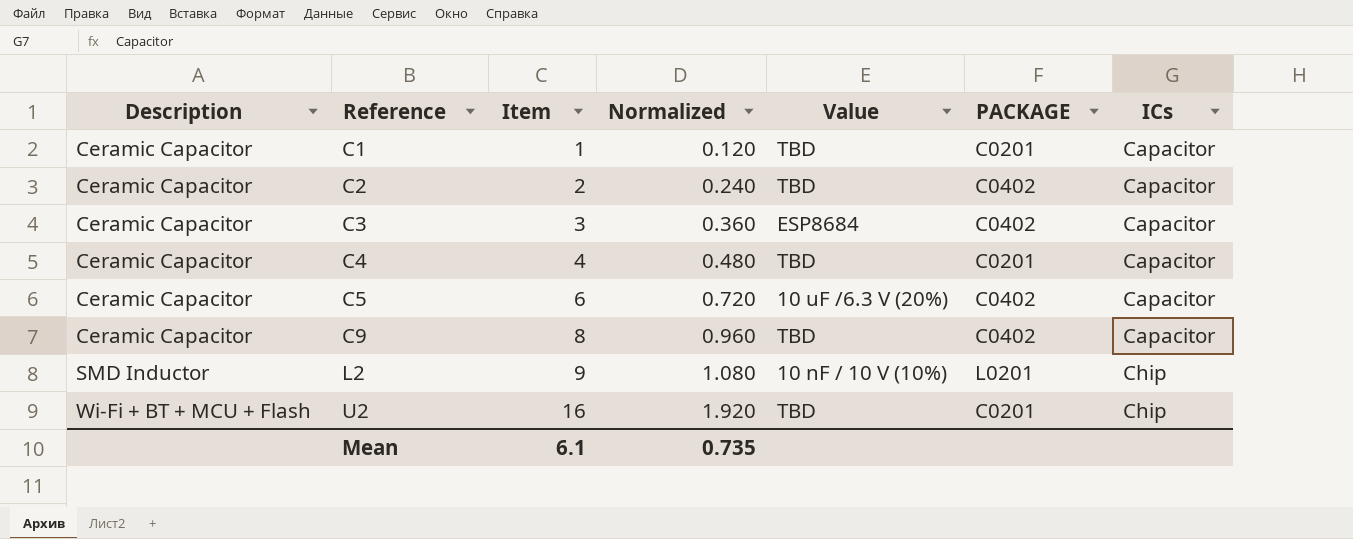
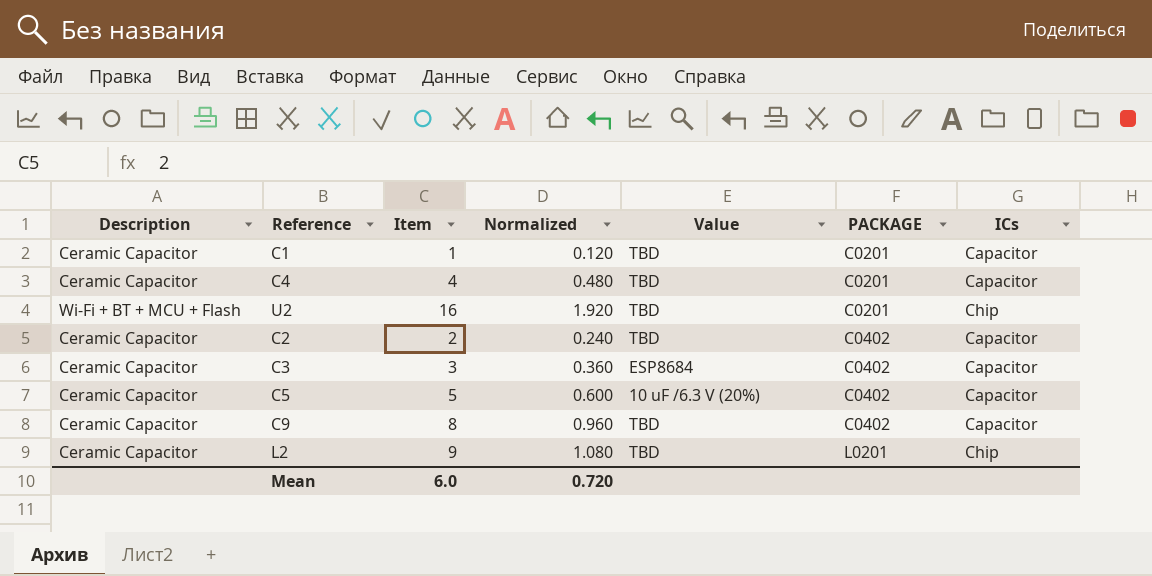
row order: Description ascending -> PACKAGE ascending
C5 | Item: 6 -> 5
C5 | Normalized: 0.720 -> 0.600
L2 | Description: SMD Inductor -> Ceramic Capacitor
L2 | Value: 10 nF / 10 V (10%) -> TBD
Mean | Item: 6.1 -> 6.0
Mean | Normalized: 0.735 -> 0.720

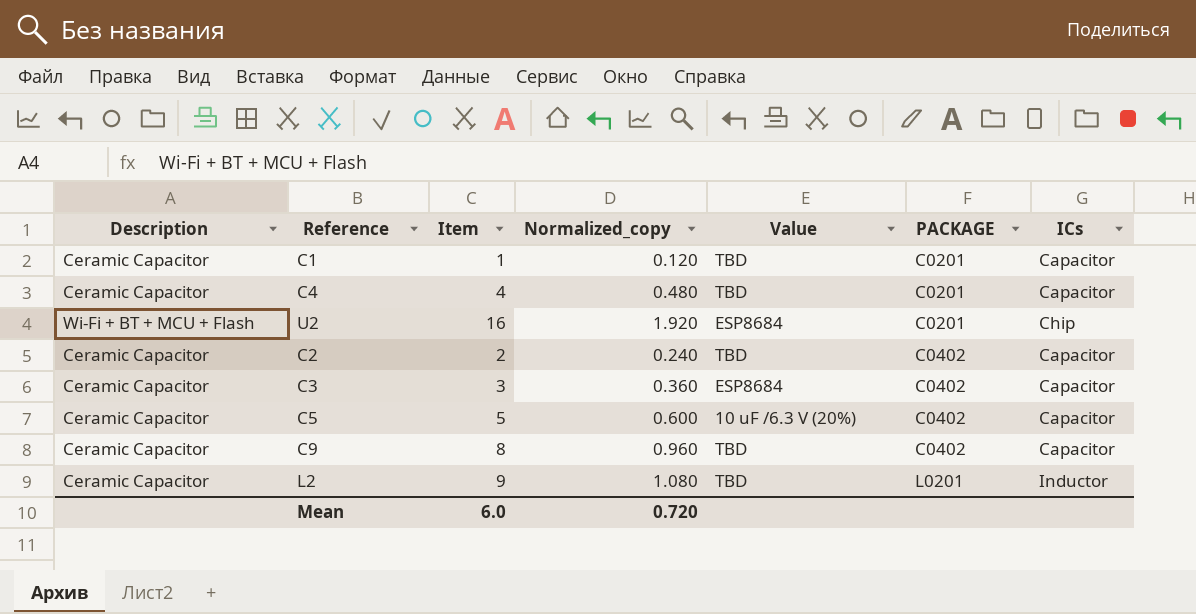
column name: Normalized -> Normalized_copy
U2 | Value: TBD -> ESP8684
L2 | ICs: Chip -> Inductor

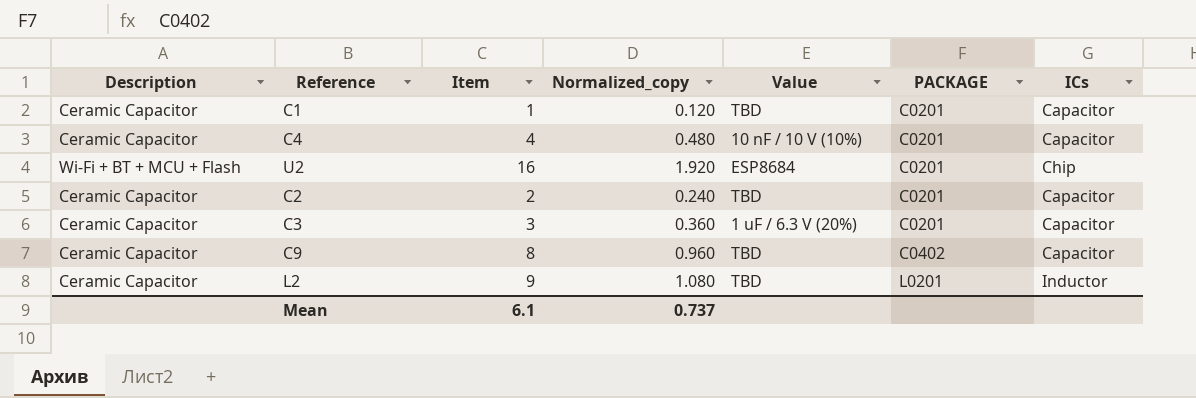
row C5: Ceramic Capacitor | 5 | 0.600 | 10 uF /6.3 V (20%) | C0402 | Capacitor -> none
C4 | Value: TBD -> 10 nF / 10 V (10%)
C2 | PACKAGE: C0402 -> C0201
C3 | Value: ESP8684 -> 1 uF / 6.3 V (20%)
C3 | PACKAGE: C0402 -> C0201
Mean | Item: 6.0 -> 6.1
Mean | Normalized_copy: 0.720 -> 0.737

